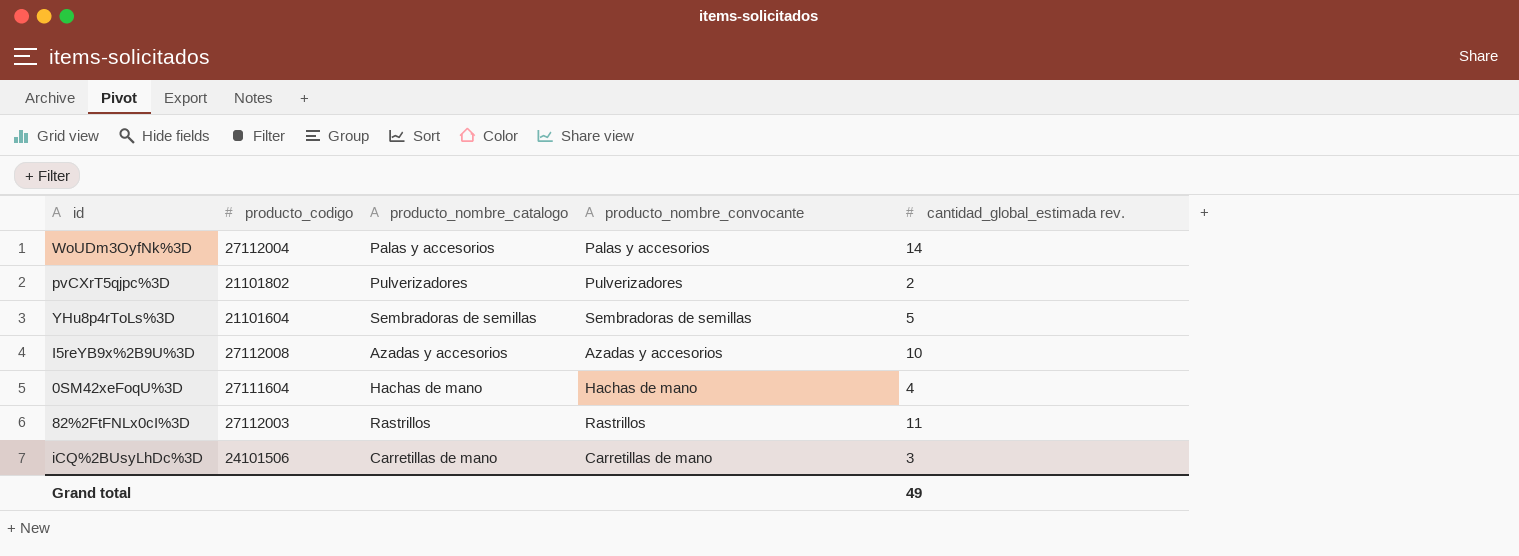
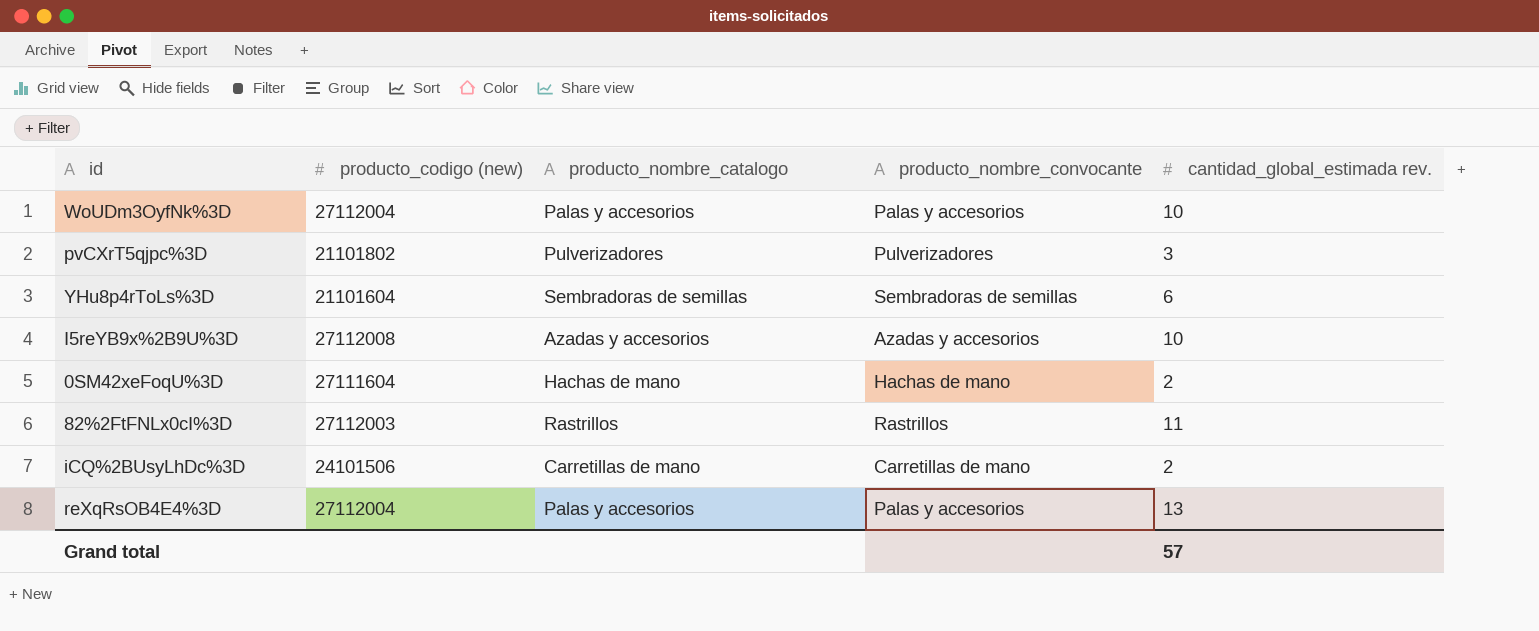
column name: producto_codigo -> producto_codigo (new)
WoUDm3OyfNk%3D | cantidad_global_estimada rev.: 14 -> 10
pvCXrT5qjpc%3D | cantidad_global_estimada rev.: 2 -> 3
YHu8p4rToLs%3D | cantidad_global_estimada rev.: 5 -> 6
0SM42xeFoqU%3D | cantidad_global_estimada rev.: 4 -> 2
iCQ%2BUsyLhDc%3D | cantidad_global_estimada rev.: 3 -> 2
row reXqRsOB4E4%3D: none -> 27112004 | Palas y accesorios | Palas y accesorios | 13
Grand total | cantidad_global_estimada rev.: 49 -> 57

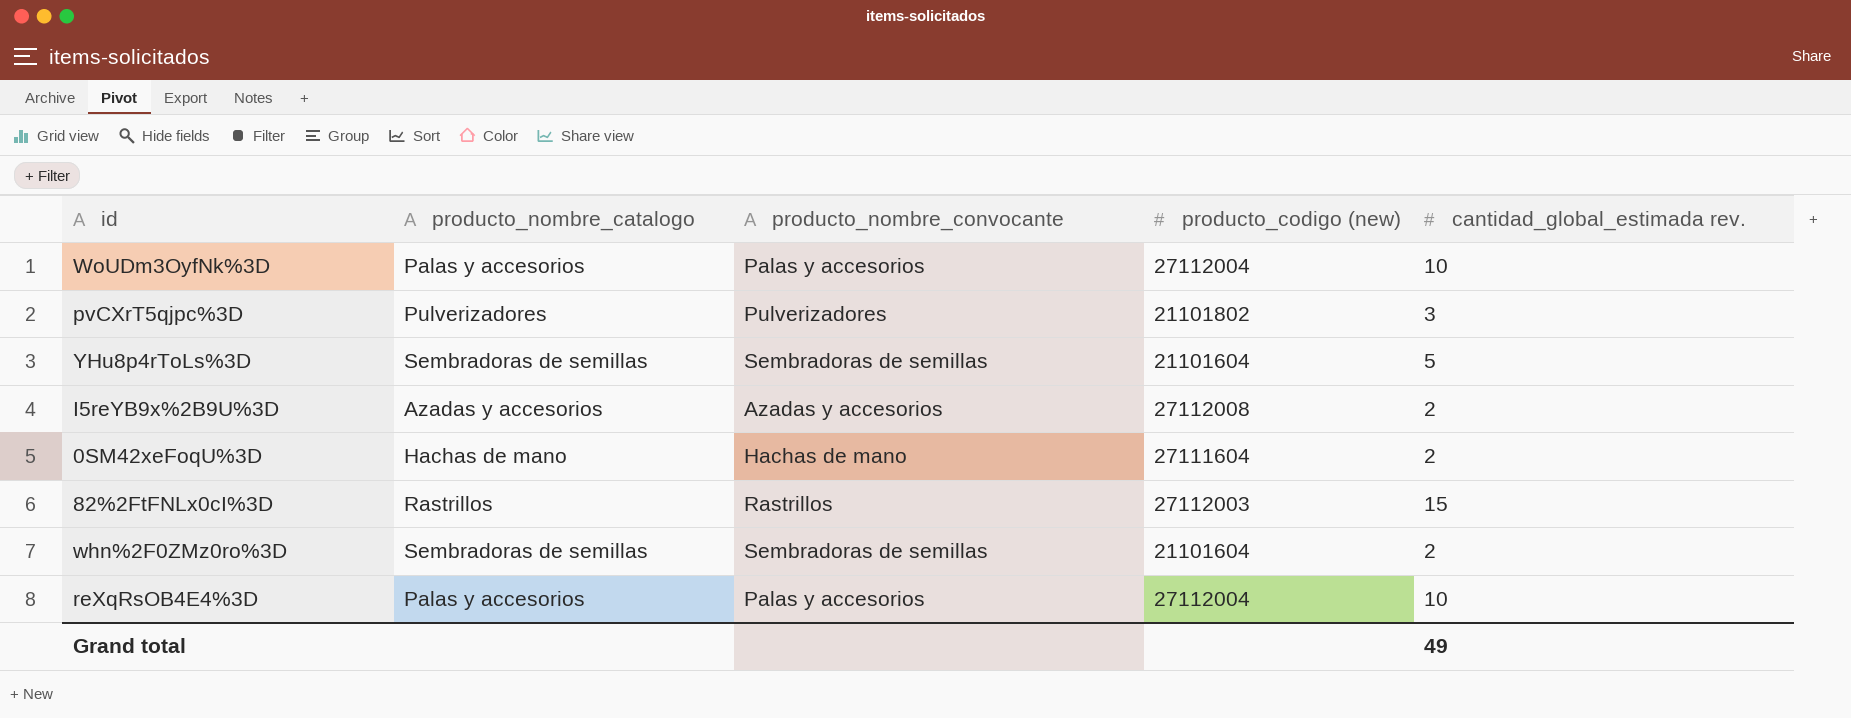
column producto_codigo (new) | position: 2 -> 4
row iCQ%2BUsyLhDc%3D: 24101506 | Carretillas de mano | Carretillas de mano | 2 -> none
YHu8p4rToLs%3D | cantidad_global_estimada rev.: 6 -> 5
I5reYB9x%2B9U%3D | cantidad_global_estimada rev.: 10 -> 2
82%2FtFNLx0cI%3D | cantidad_global_estimada rev.: 11 -> 15
row whn%2F0ZMz0ro%3D: none -> Sembradoras de semillas | Sembradoras de semillas | 21101604 | 2
reXqRsOB4E4%3D | cantidad_global_estimada rev.: 13 -> 10
Grand total | cantidad_global_estimada rev.: 57 -> 49

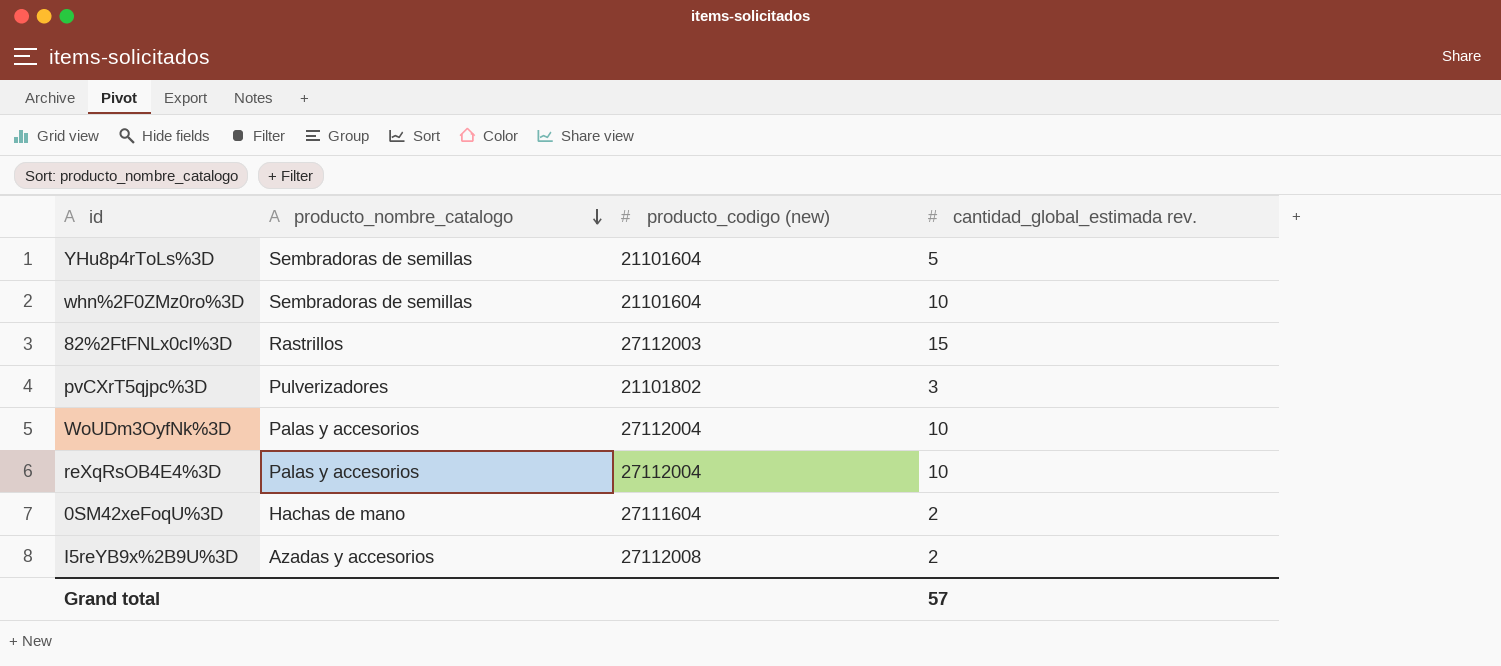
row order: none -> producto_nombre_catalogo descending
column producto_nombre_convocante | position: 3 -> none
whn%2F0ZMz0ro%3D | cantidad_global_estimada rev.: 2 -> 10
Grand total | cantidad_global_estimada rev.: 49 -> 57

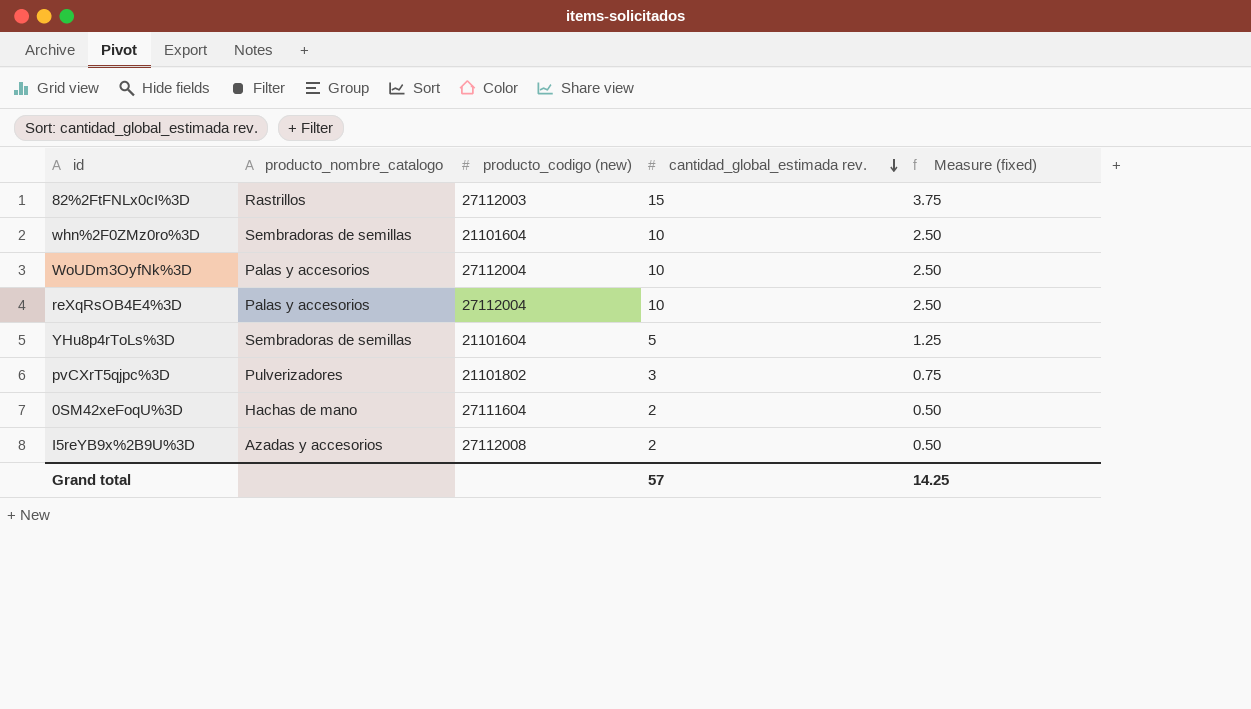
row order: producto_nombre_catalogo descending -> cantidad_global_estimada rev. descending
column Measure (fixed) | formula: none -> [cantidad_global_estimada rev.] * 0.25

